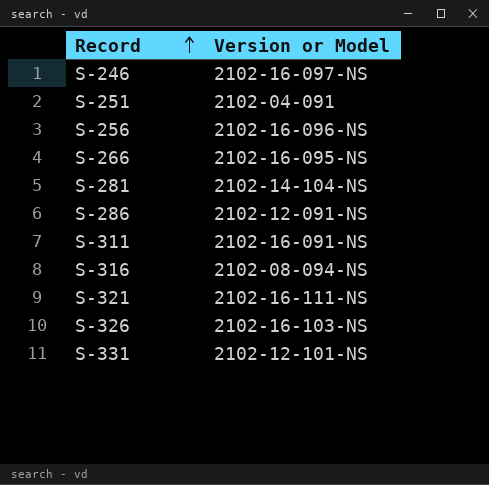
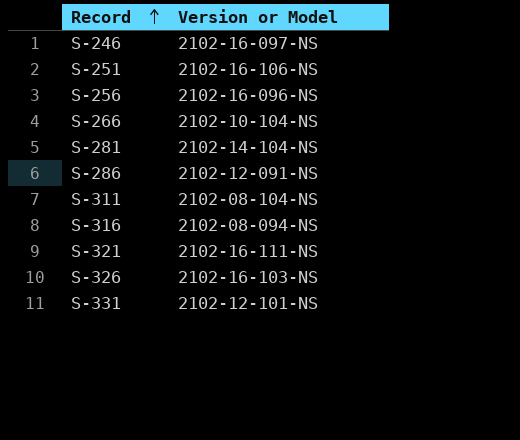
S-251 | Version or Model: 2102-04-091 -> 2102-16-106-NS
S-266 | Version or Model: 2102-16-095-NS -> 2102-10-104-NS
S-311 | Version or Model: 2102-16-091-NS -> 2102-08-104-NS

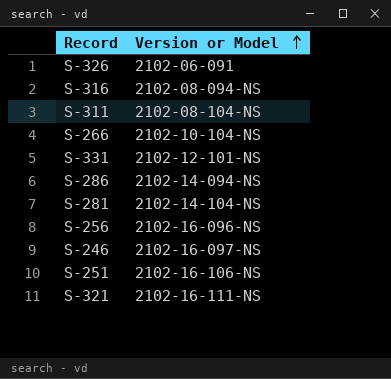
row order: Record ascending -> Version or Model ascending
S-326 | Version or Model: 2102-16-103-NS -> 2102-06-091
S-286 | Version or Model: 2102-12-091-NS -> 2102-14-094-NS

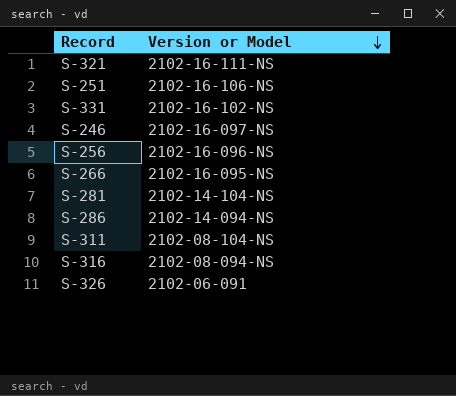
row order: Version or Model ascending -> Version or Model descending
S-331 | Version or Model: 2102-12-101-NS -> 2102-16-102-NS
S-266 | Version or Model: 2102-10-104-NS -> 2102-16-095-NS

